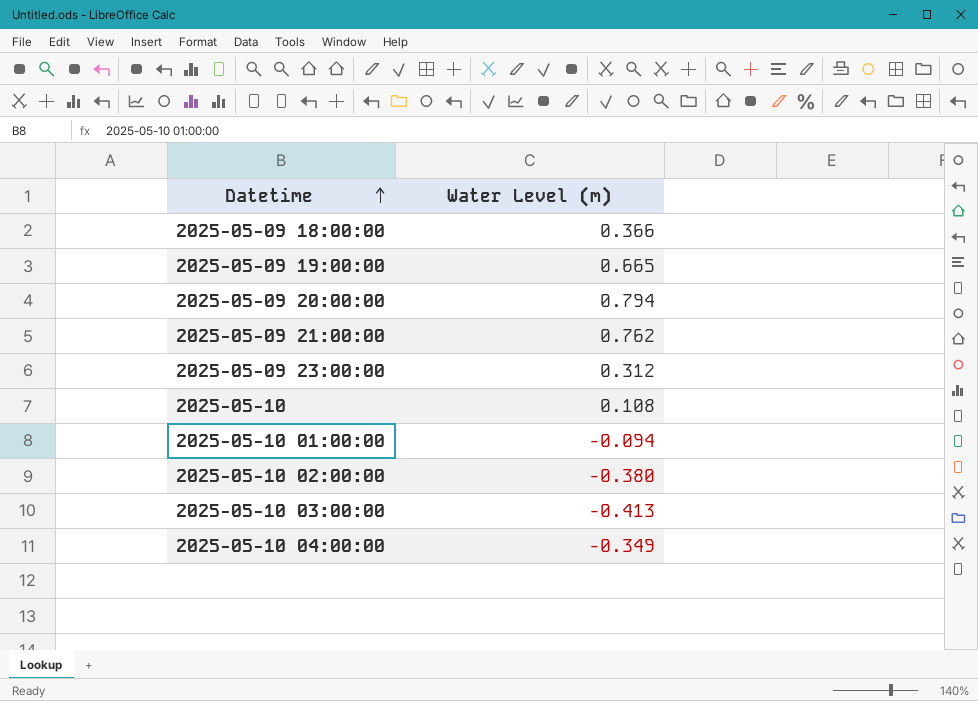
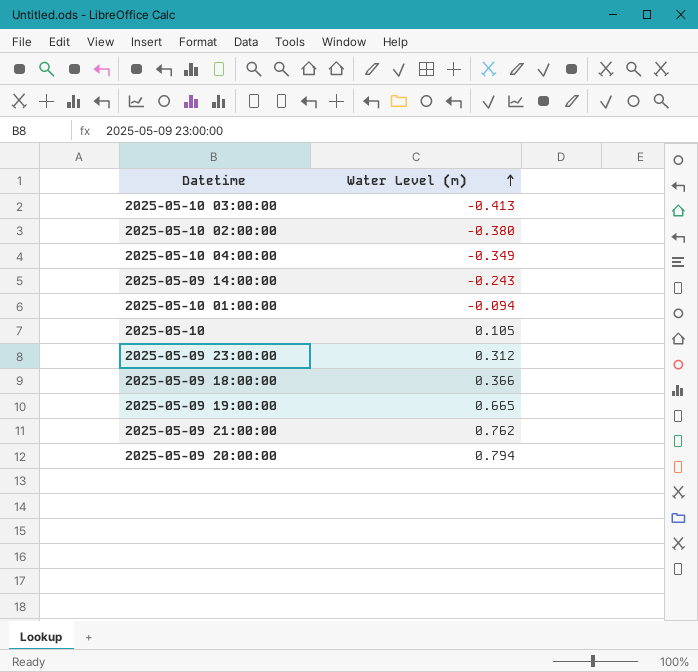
row order: Datetime ascending -> Water Level (m) ascending
row 2025-05-09 14:00:00: none -> -0.243
2025-05-10 | Water Level (m): 0.108 -> 0.105

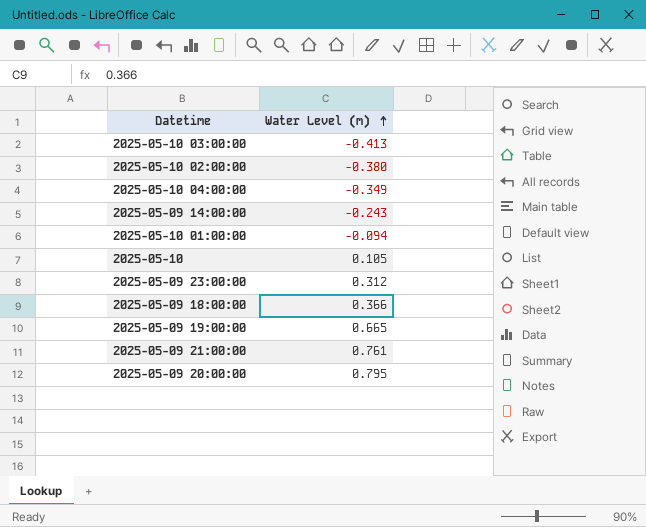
2025-05-09 21:00:00 | Water Level (m): 0.762 -> 0.761
2025-05-09 20:00:00 | Water Level (m): 0.794 -> 0.795

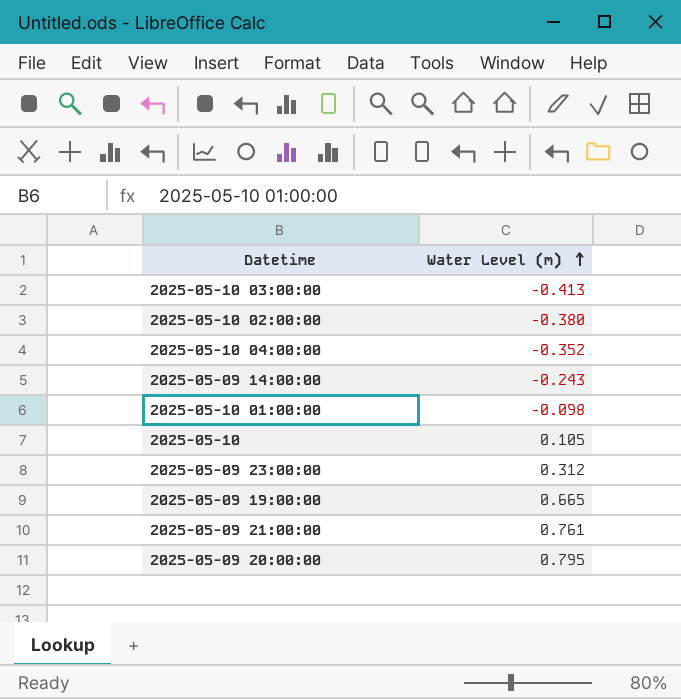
row 2025-05-09 18:00:00: 0.366 -> none
2025-05-10 04:00:00 | Water Level (m): -0.349 -> -0.352
2025-05-10 01:00:00 | Water Level (m): -0.094 -> -0.098

